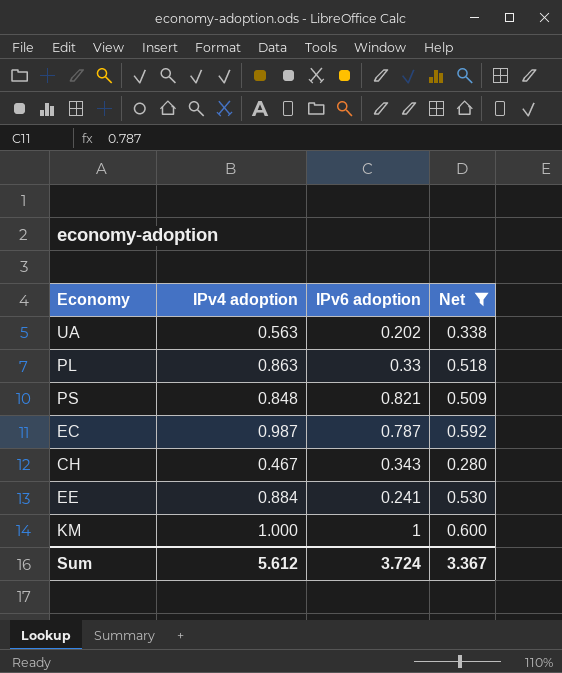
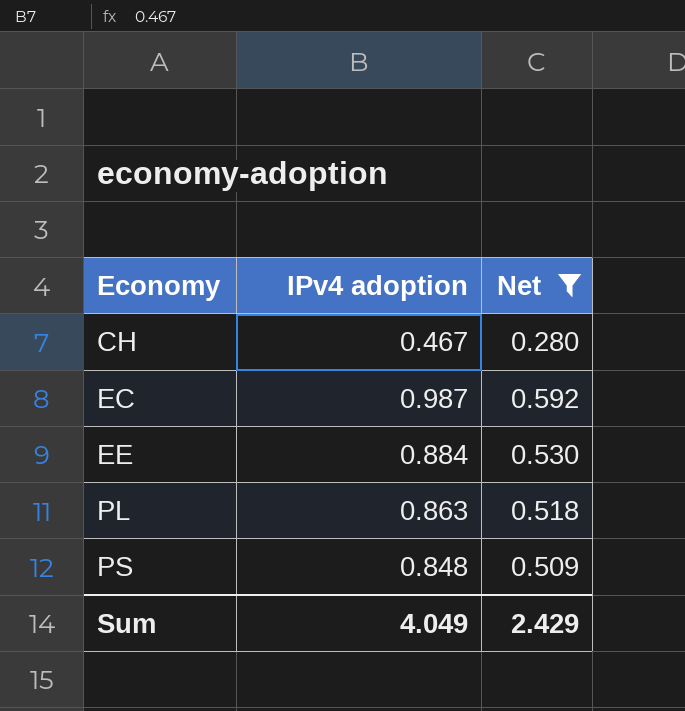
row order: none -> Economy ascending
column IPv6 adoption | position: 3 -> none
row UA: 0.563 | 0.202 | 0.338 -> none
row KM: 1.000 | 1 | 0.600 -> none
Sum | IPv4 adoption: 5.612 -> 4.049
Sum | Net: 3.367 -> 2.429

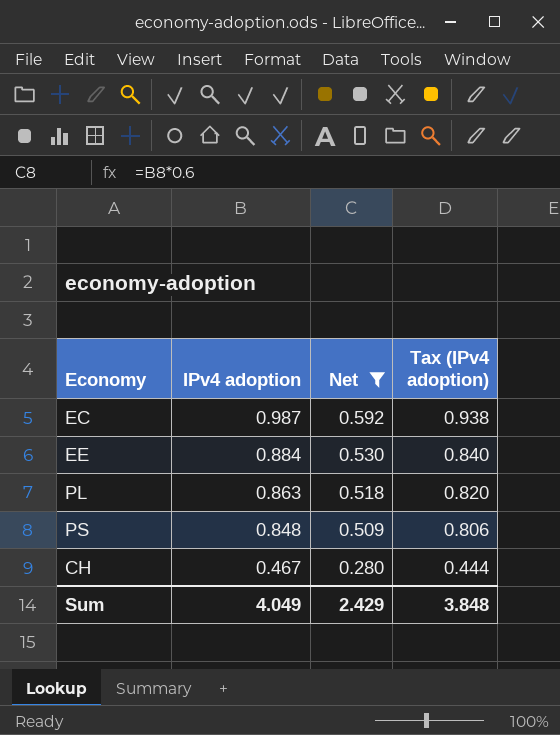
row order: Economy ascending -> IPv4 adoption descending
column Tax (IPv4 adoption) | formula: none -> [IPv4 adoption] * 0.95

